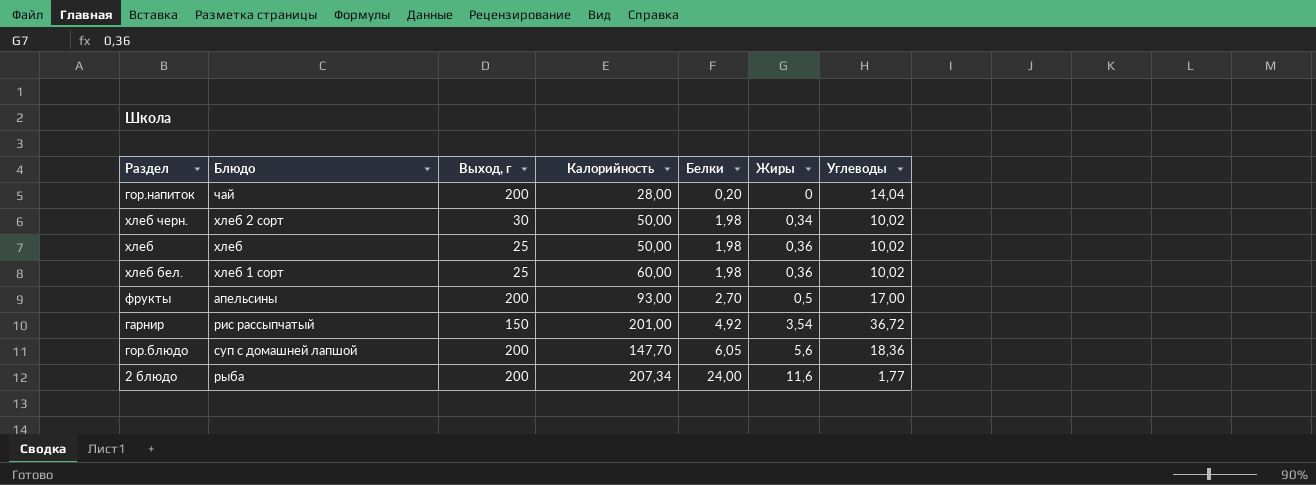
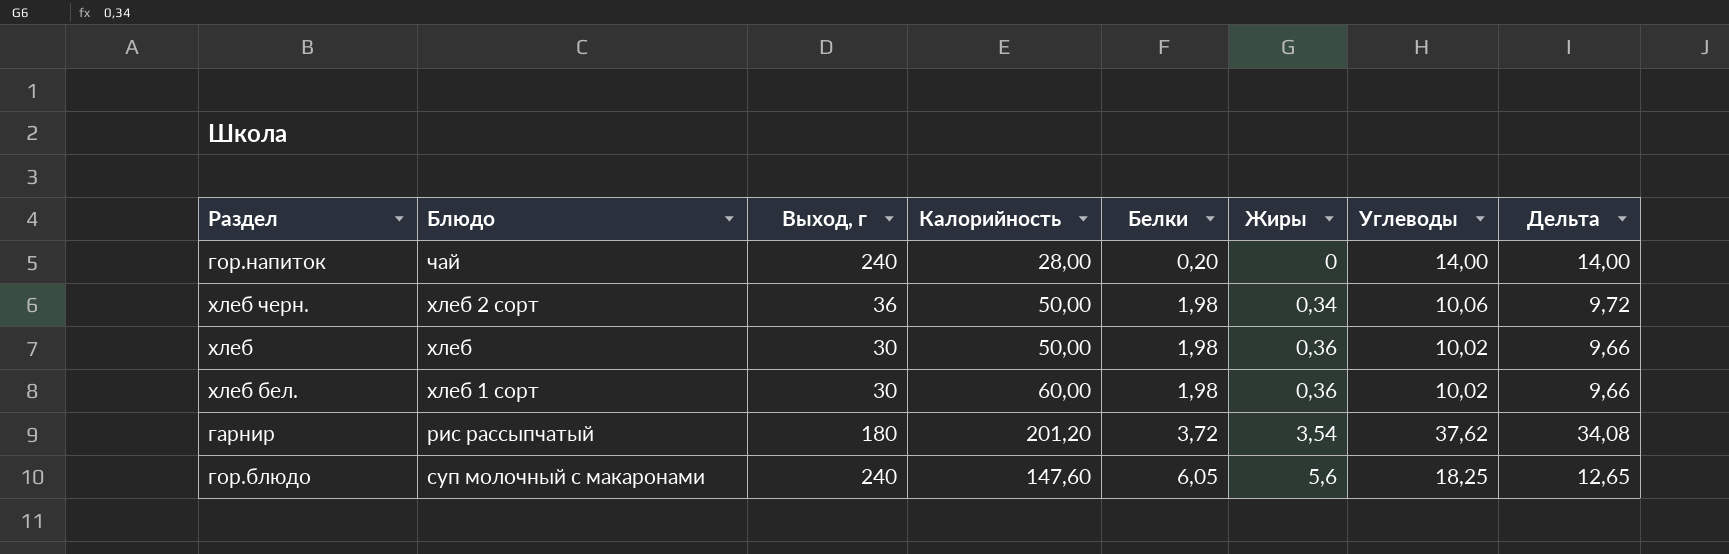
column Дельта | formula: none -> [Углеводы] - [Жиры]
row фрукты: апельсины | 200 | 93,00 | 2,70 | 0,5 | 17,00 -> none
row 2 блюдо: рыба | 200 | 207,34 | 24,00 | 11,6 | 1,77 -> none
гор.напиток | Выход, г: 200 -> 240
гор.напиток | Углеводы: 14,04 -> 14,00
хлеб черн. | Выход, г: 30 -> 36
хлеб черн. | Углеводы: 10,02 -> 10,06
хлеб | Выход, г: 25 -> 30
хлеб бел. | Выход, г: 25 -> 30
гарнир | Выход, г: 150 -> 180
гарнир | Калорийность: 201,00 -> 201,20
гарнир | Белки: 4,92 -> 3,72
гарнир | Углеводы: 36,72 -> 37,62
гор.блюдо | Блюдо: суп с домашней лапшой -> суп молочный с макаронами
гор.блюдо | Выход, г: 200 -> 240
гор.блюдо | Калорийность: 147,70 -> 147,60
гор.блюдо | Углеводы: 18,36 -> 18,25

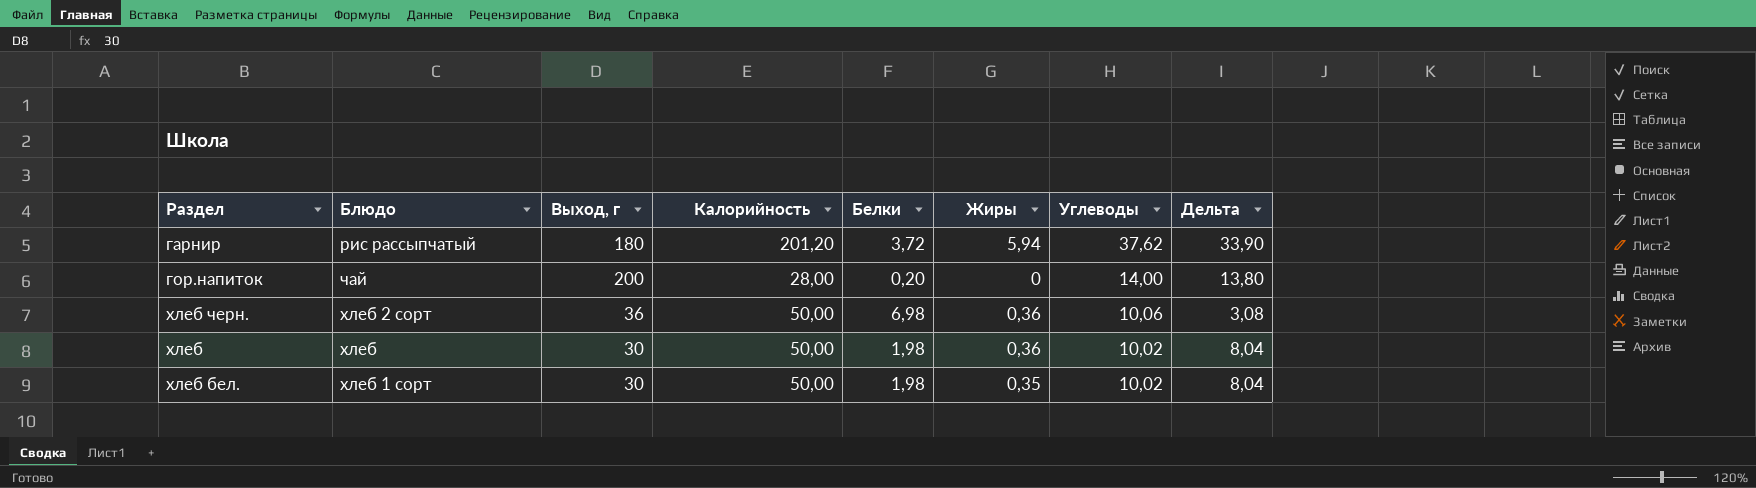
row order: Белки ascending -> Углеводы descending
column Дельта | formula: [Углеводы] - [Жиры] -> [Углеводы] - [Белки]
row гор.блюдо: суп молочный с макаронами | 240 | 147,60 | 6,05 | 5,6 | 18,25 | 12,65 -> none
гарнир | Жиры: 3,54 -> 5,94
гор.напиток | Выход, г: 240 -> 200
хлеб черн. | Белки: 1,98 -> 6,98
хлеб черн. | Жиры: 0,34 -> 0,36
хлеб бел. | Калорийность: 60,00 -> 50,00
хлеб бел. | Жиры: 0,36 -> 0,35

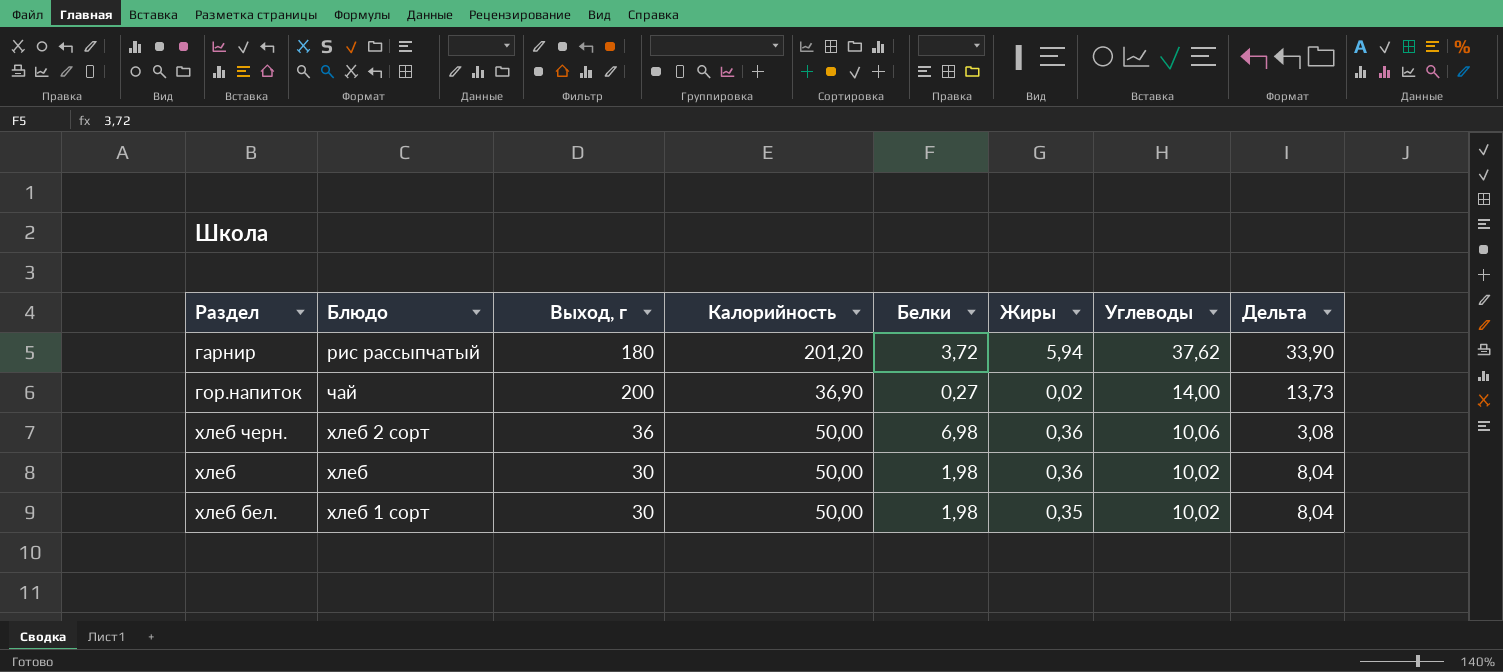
гор.напиток | Калорийность: 28,00 -> 36,90
гор.напиток | Белки: 0,20 -> 0,27
гор.напиток | Жиры: 0 -> 0,02
гор.напиток | Дельта: 13,80 -> 13,73

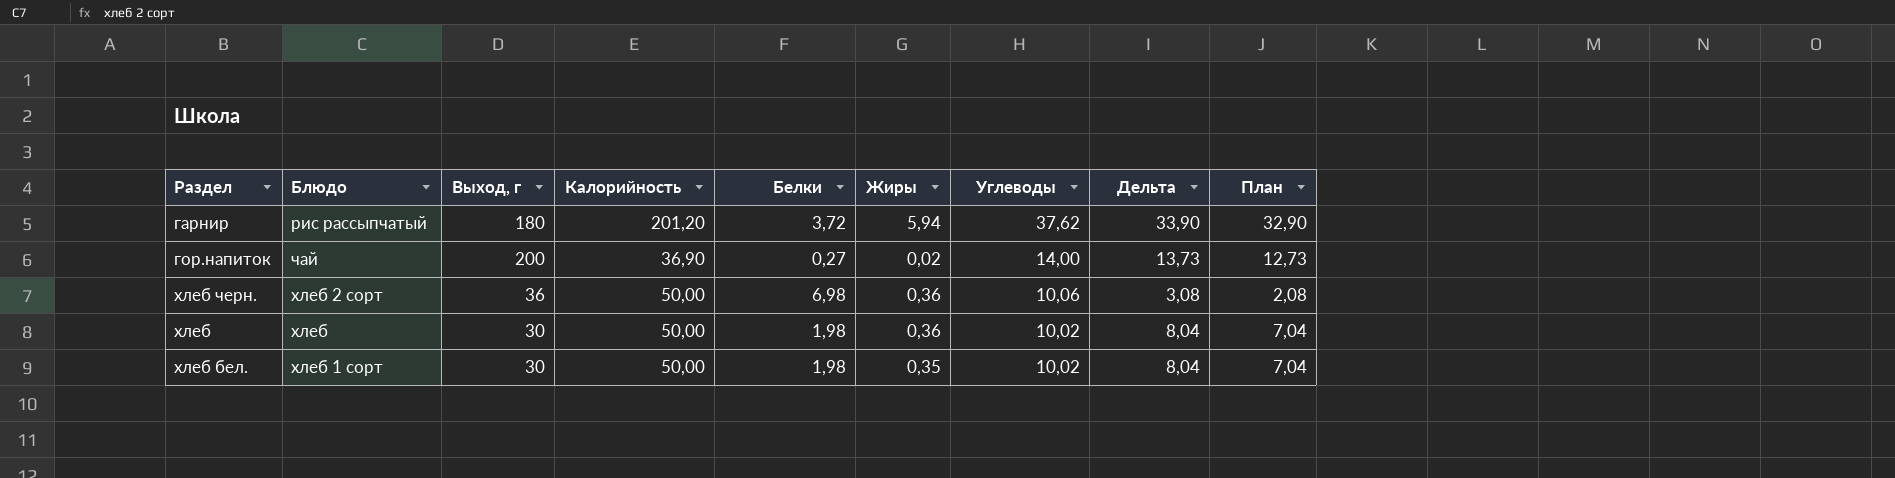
column План | formula: none -> [Дельта] - 1

